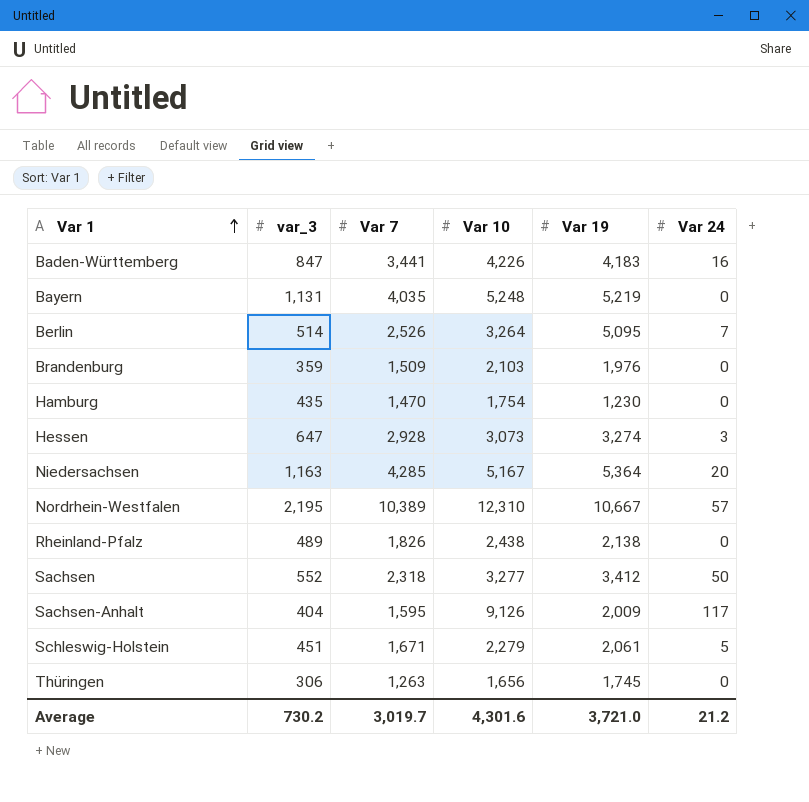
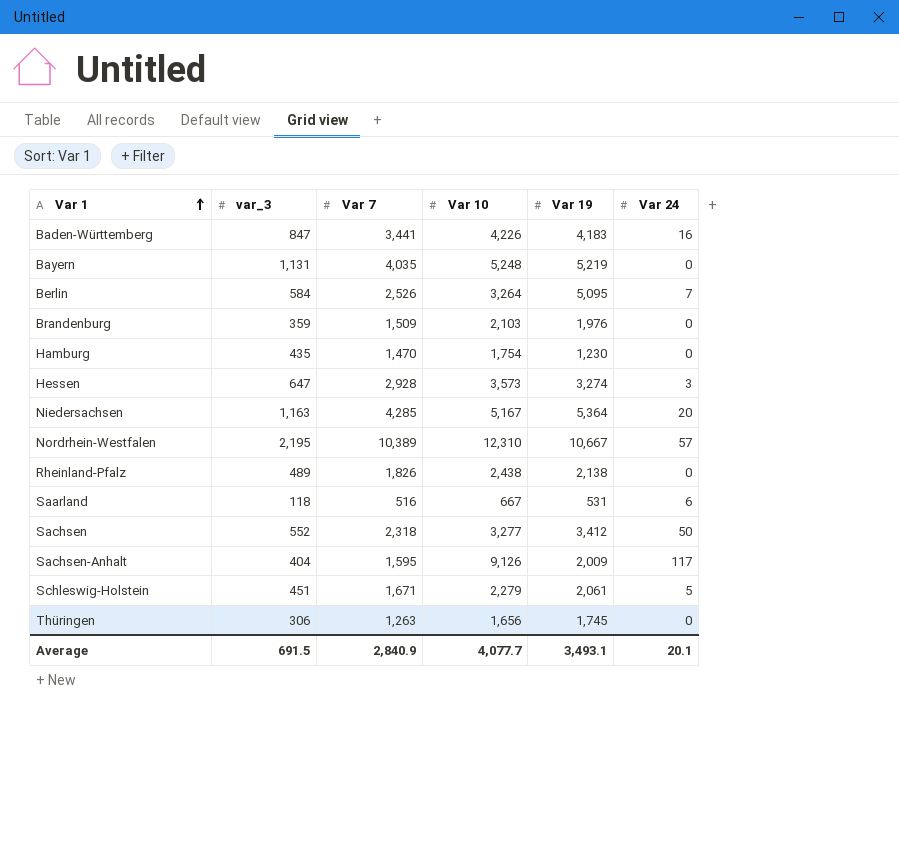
Berlin | var_3: 514 -> 584
Hessen | Var 10: 3,073 -> 3,573
row Saarland: none -> 118 | 516 | 667 | 531 | 6
Average | var_3: 730.2 -> 691.5
Average | Var 7: 3,019.7 -> 2,840.9
Average | Var 10: 4,301.6 -> 4,077.7
Average | Var 19: 3,721.0 -> 3,493.1
Average | Var 24: 21.2 -> 20.1

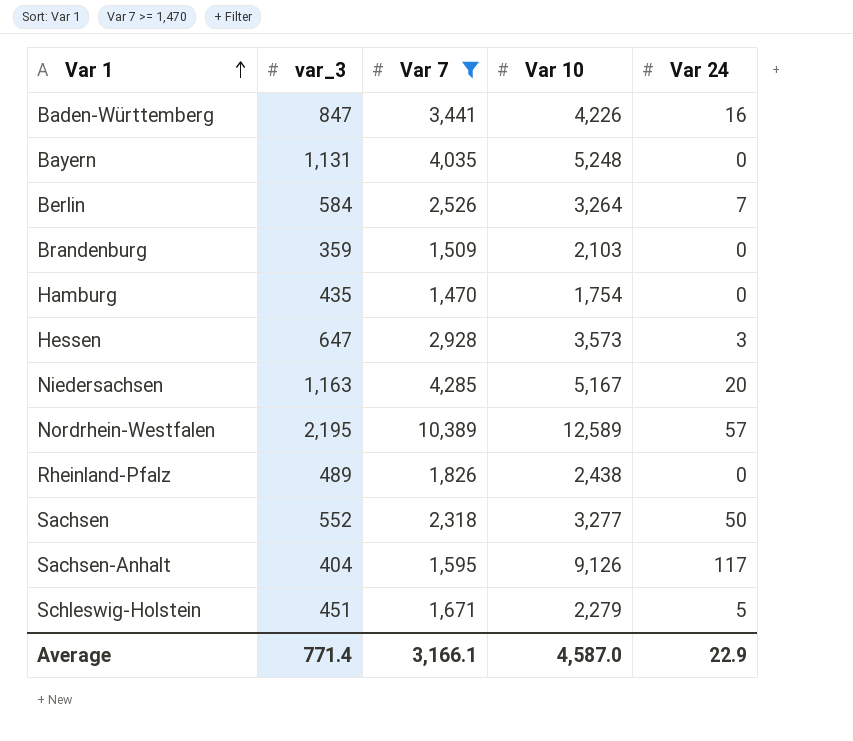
filter: none -> Var 7 >= 1,470
column Var 19 | position: 5 -> none
Nordrhein-Westfalen | Var 10: 12,310 -> 12,589
Average | var_3: 691.5 -> 771.4
Average | Var 7: 2,840.9 -> 3,166.1
Average | Var 10: 4,077.7 -> 4,587.0
Average | Var 24: 20.1 -> 22.9

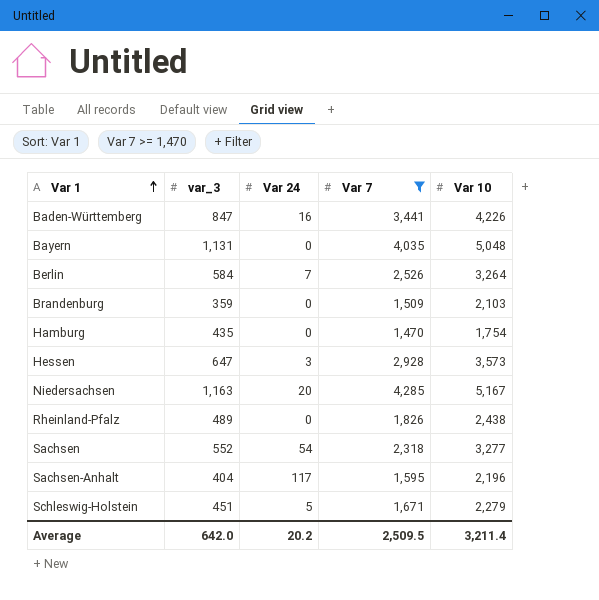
column Var 24 | position: 5 -> 3
row Nordrhein-Westfalen: 2,195 | 10,389 | 12,589 | 57 -> none
Bayern | Var 10: 5,248 -> 5,048
Sachsen | Var 24: 50 -> 54
Sachsen-Anhalt | Var 10: 9,126 -> 2,196
Average | var_3: 771.4 -> 642.0
Average | Var 24: 22.9 -> 20.2
Average | Var 7: 3,166.1 -> 2,509.5
Average | Var 10: 4,587.0 -> 3,211.4

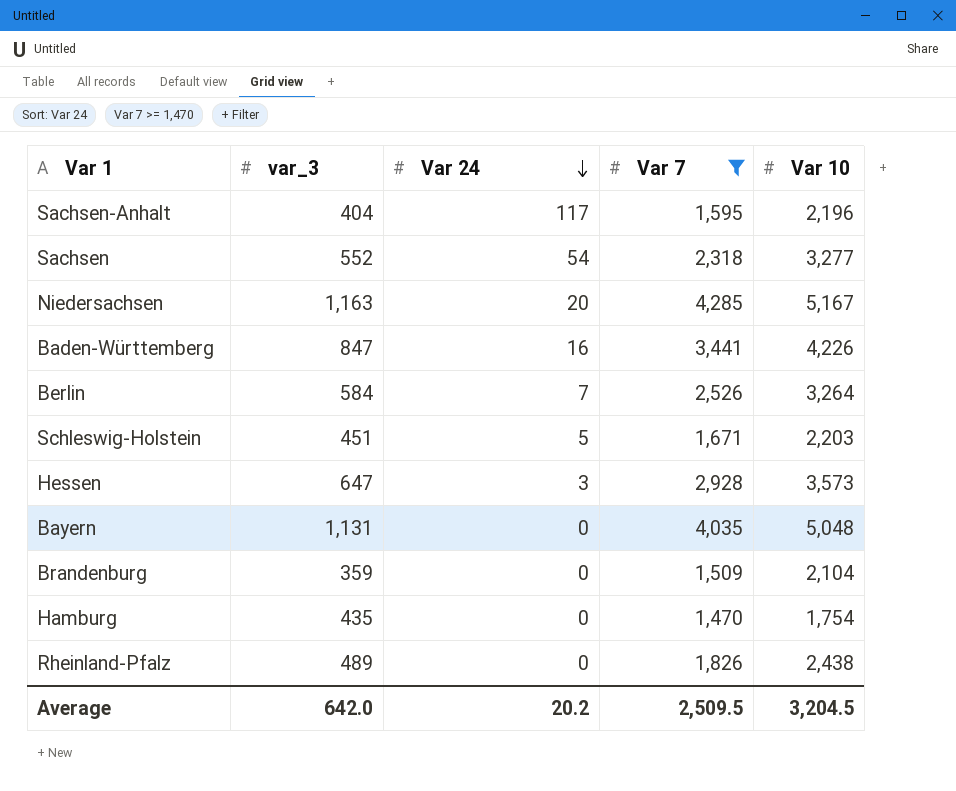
row order: Var 1 ascending -> Var 24 descending
Schleswig-Holstein | Var 10: 2,279 -> 2,203
Brandenburg | Var 10: 2,103 -> 2,104
Average | Var 10: 3,211.4 -> 3,204.5

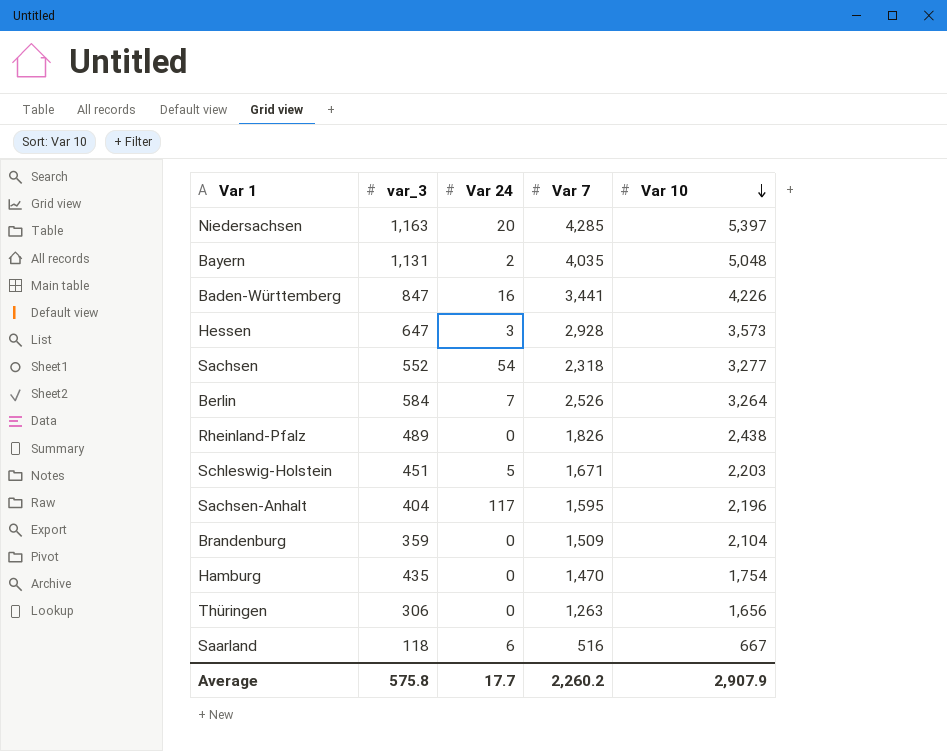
filter: Var 7 >= 1,470 -> none
row order: Var 24 descending -> Var 10 descending
Niedersachsen | Var 10: 5,167 -> 5,397
Bayern | Var 24: 0 -> 2
Average | var_3: 642.0 -> 575.8
Average | Var 24: 20.2 -> 17.7
Average | Var 7: 2,509.5 -> 2,260.2
Average | Var 10: 3,204.5 -> 2,907.9

